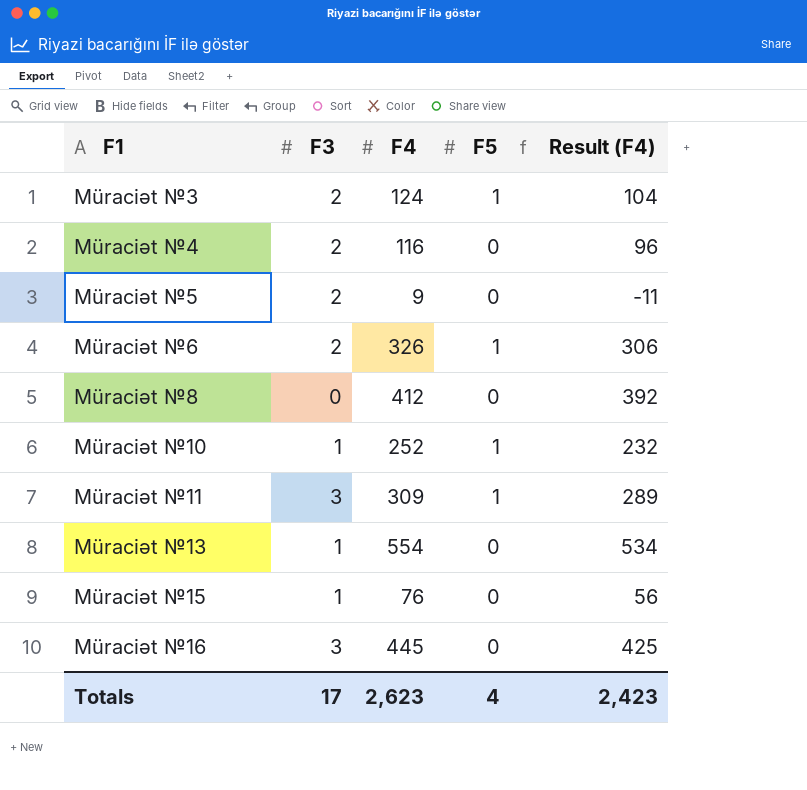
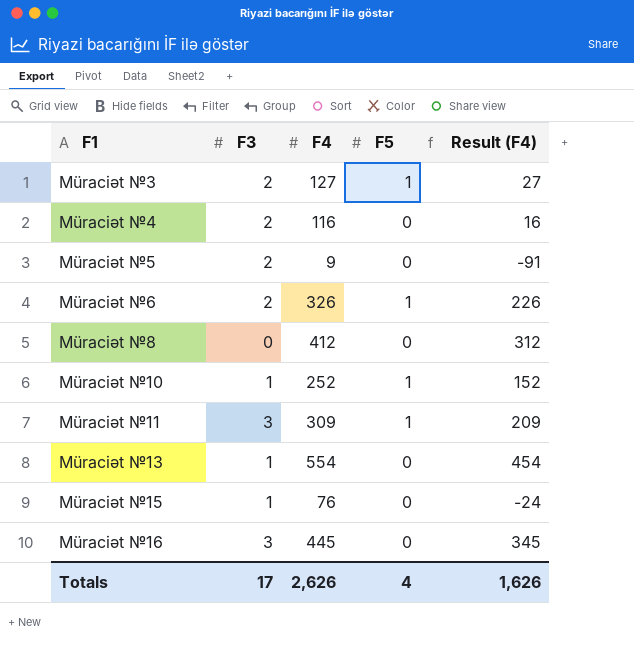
column Result (F4) | formula: [F4] - 20 -> [F4] - 100
Müraciət №3 | F4: 124 -> 127
Totals | F4: 2,623 -> 2,626
Totals | Result (F4): 2,423 -> 1,626

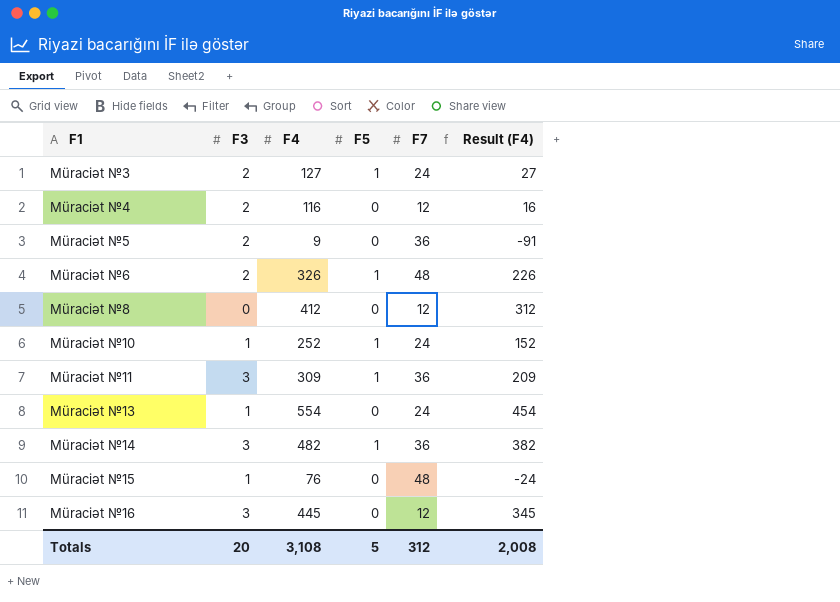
column F7 | position: none -> 5
row Müraciət №14: none -> 3 | 482 | 1 | 36 | 382
Totals | F3: 17 -> 20
Totals | F4: 2,626 -> 3,108
Totals | F5: 4 -> 5
Totals | Result (F4): 1,626 -> 2,008

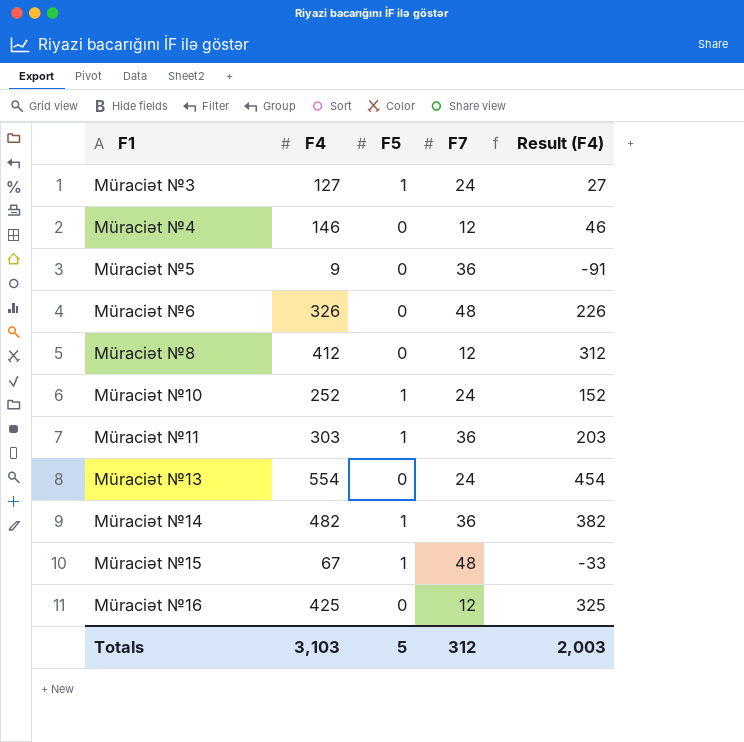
column F3 | position: 2 -> none
Müraciət №4 | F4: 116 -> 146
Müraciət №4 | Result (F4): 16 -> 46
Müraciət №6 | F5: 1 -> 0
Müraciət №11 | F4: 309 -> 303
Müraciət №11 | Result (F4): 209 -> 203
Müraciət №15 | F4: 76 -> 67
Müraciət №15 | F5: 0 -> 1
Müraciət №15 | Result (F4): -24 -> -33
Müraciət №16 | F4: 445 -> 425
Müraciət №16 | Result (F4): 345 -> 325
Totals | F4: 3,108 -> 3,103
Totals | Result (F4): 2,008 -> 2,003

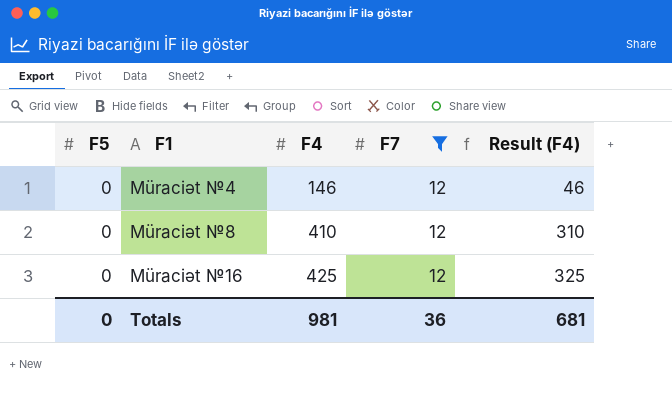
filter: none -> F7 = 12
column F5 | position: 3 -> 1
Müraciət №8 | F4: 412 -> 410
Müraciət №8 | Result (F4): 312 -> 310
Totals | F5: 5 -> 0
Totals | F4: 3,103 -> 981
Totals | F7: 312 -> 36
Totals | Result (F4): 2,003 -> 681

